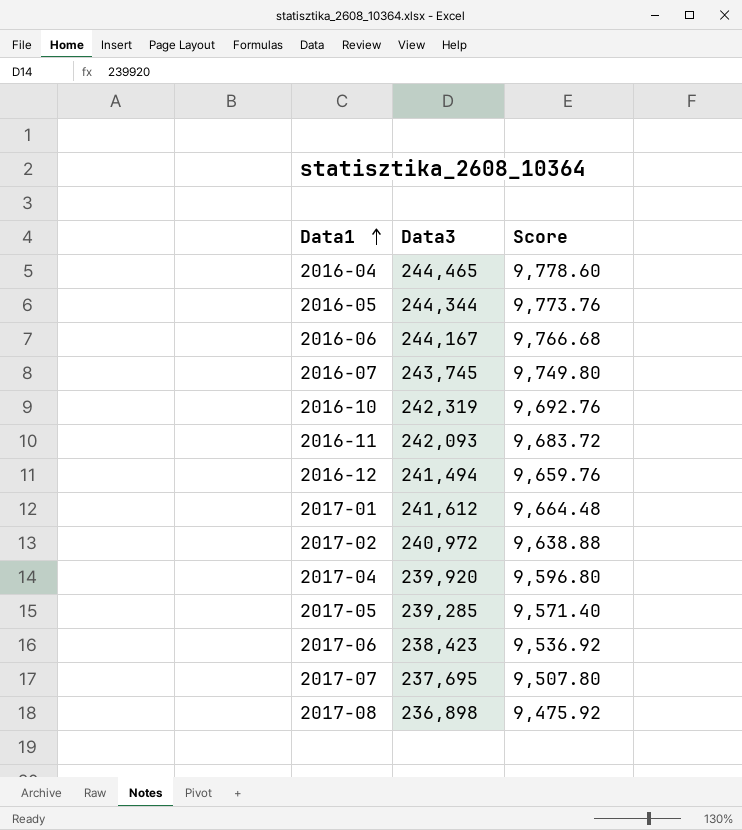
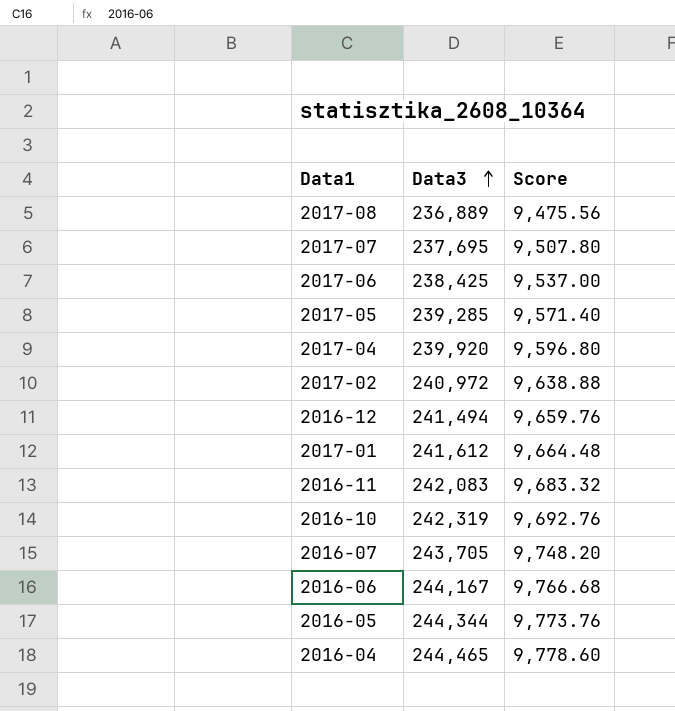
row order: Data1 ascending -> Data3 ascending
2017-08 | Data3: 236,898 -> 236,889
2017-08 | Score: 9,475.92 -> 9,475.56
2017-06 | Data3: 238,423 -> 238,425
2017-06 | Score: 9,536.92 -> 9,537.00
2016-11 | Data3: 242,093 -> 242,083
2016-11 | Score: 9,683.72 -> 9,683.32
2016-07 | Data3: 243,745 -> 243,705
2016-07 | Score: 9,749.80 -> 9,748.20

